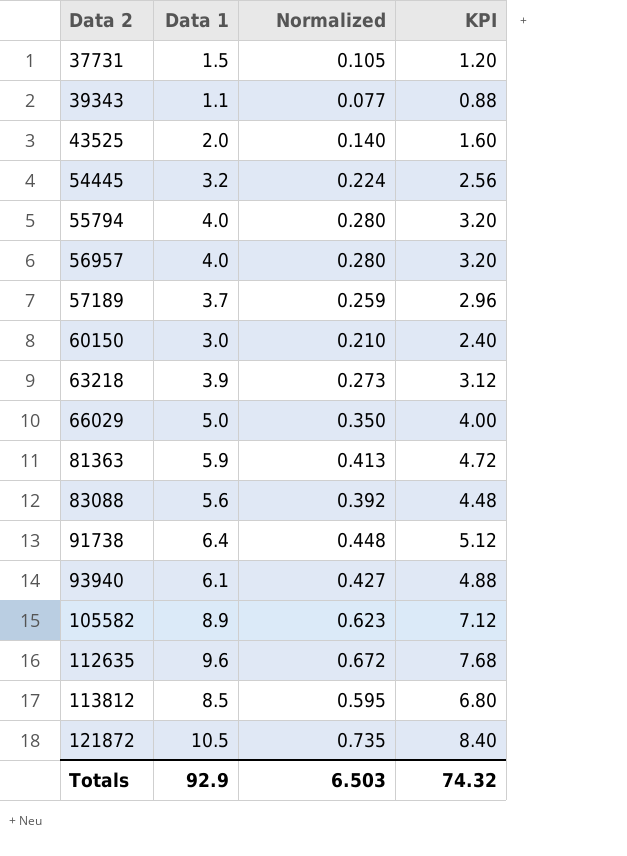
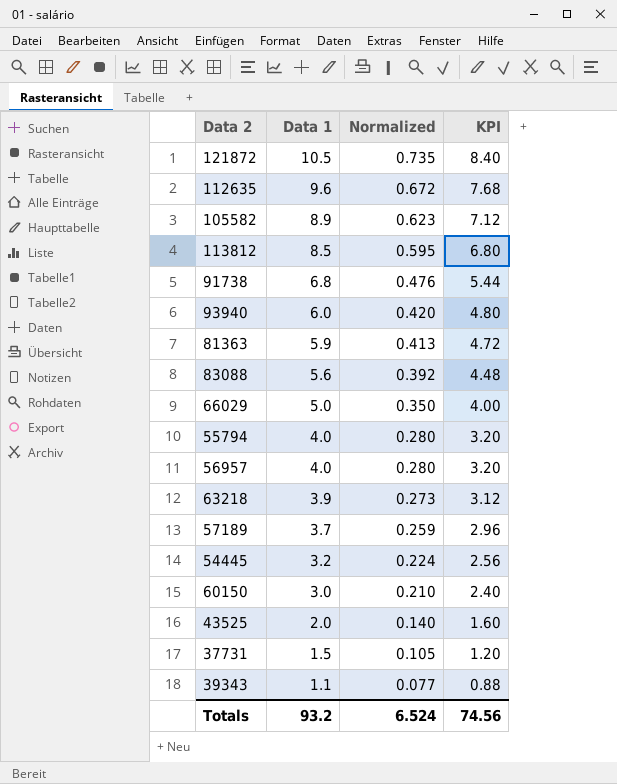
row order: Data 2 ascending -> Data 1 descending
91738 | Data 1: 6.4 -> 6.8
91738 | Normalized: 0.448 -> 0.476
91738 | KPI: 5.12 -> 5.44
93940 | Data 1: 6.1 -> 6.0
93940 | Normalized: 0.427 -> 0.420
93940 | KPI: 4.88 -> 4.80
Totals | Data 1: 92.9 -> 93.2
Totals | Normalized: 6.503 -> 6.524
Totals | KPI: 74.32 -> 74.56

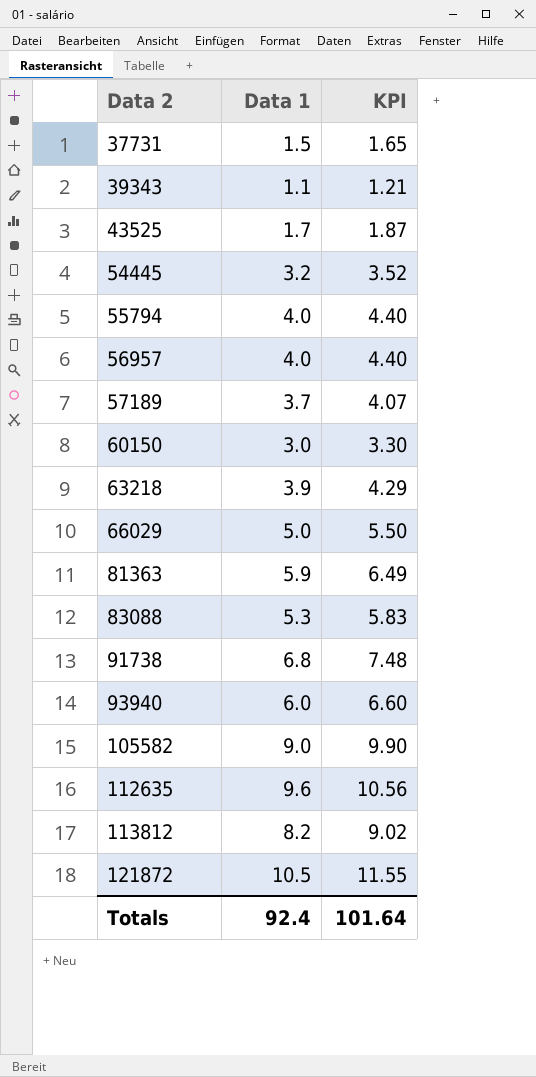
row order: Data 1 descending -> Data 2 ascending
column Normalized | formula: [Data 1] * 0.07 -> none
column KPI | formula: [Data 1] * 0.8 -> [Data 1] * 1.1
43525 | Data 1: 2.0 -> 1.7
83088 | Data 1: 5.6 -> 5.3
105582 | Data 1: 8.9 -> 9.0
113812 | Data 1: 8.5 -> 8.2
Totals | Data 1: 93.2 -> 92.4
Totals | KPI: 74.56 -> 101.64

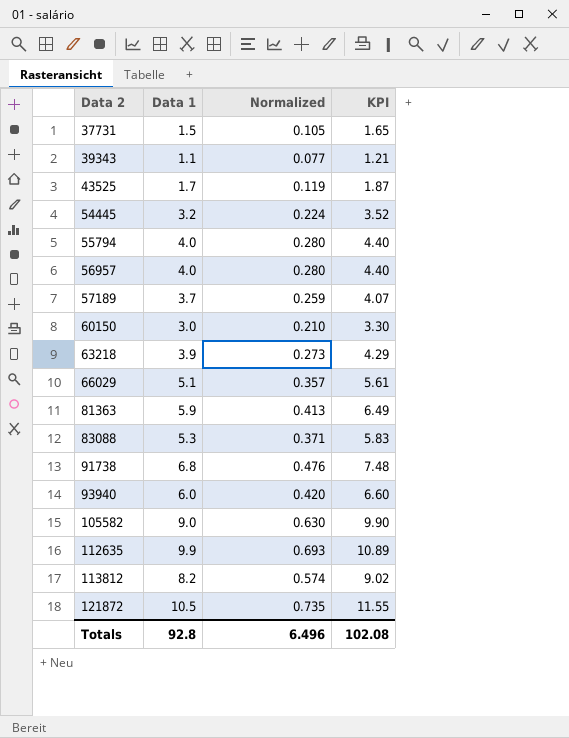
column Normalized | formula: none -> [Data 1] * 0.07
66029 | Data 1: 5.0 -> 5.1
66029 | KPI: 5.50 -> 5.61
112635 | Data 1: 9.6 -> 9.9
112635 | KPI: 10.56 -> 10.89
Totals | Data 1: 92.4 -> 92.8
Totals | KPI: 101.64 -> 102.08

